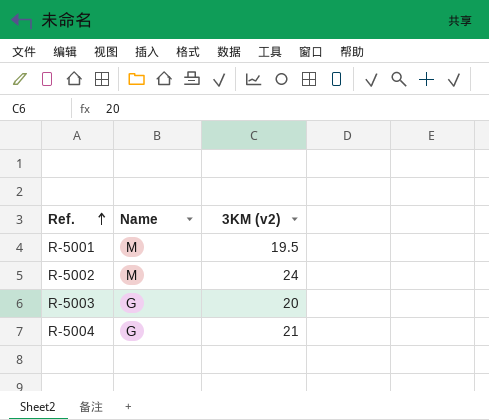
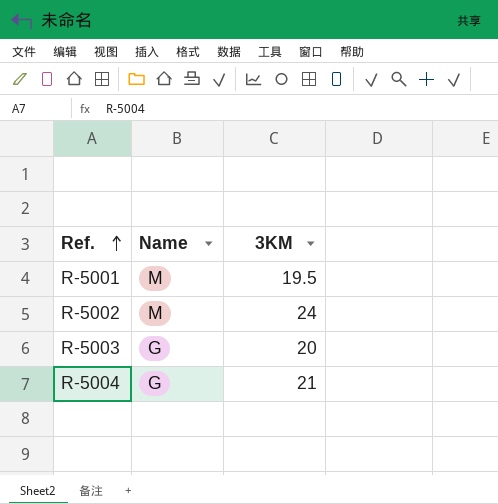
column name: 3KM (v2) -> 3KM

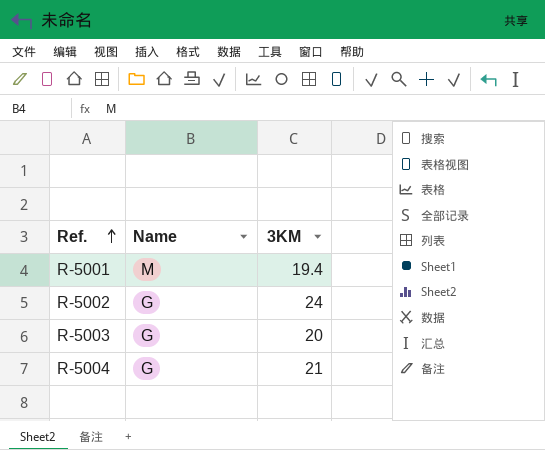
R-5001 | 3KM: 19.5 -> 19.4
R-5002 | Name: M -> G

